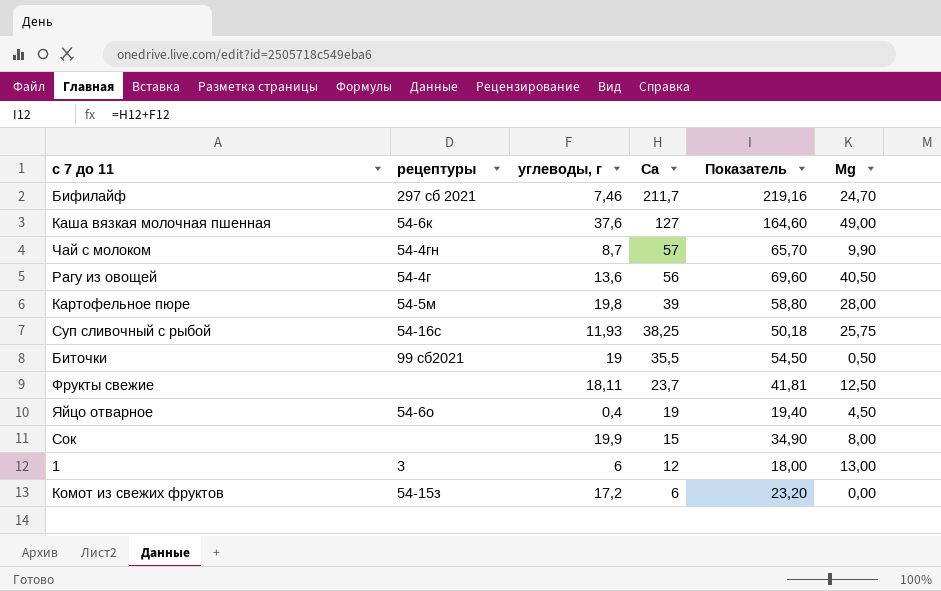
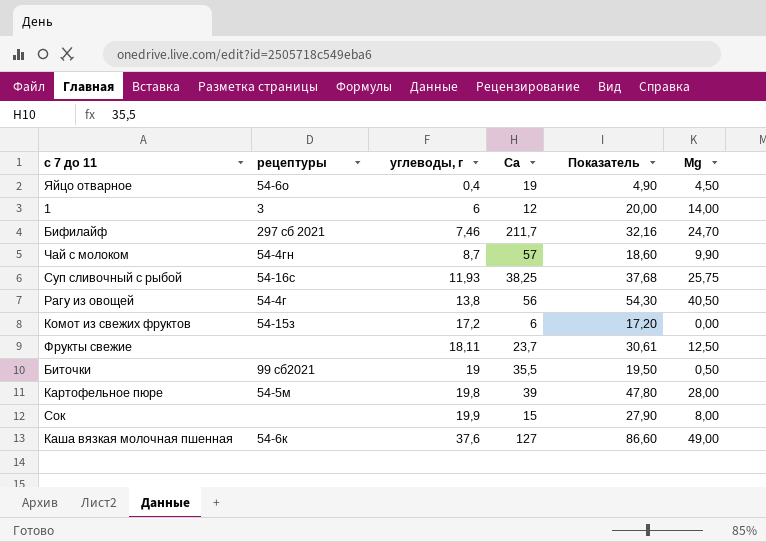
row order: Са descending -> углеводы, г ascending
column Показатель | formula: [углеводы, г] + [Са] -> [углеводы, г] + [Mg]
1 | Mg: 13,00 -> 14,00
Рагу из овощей | углеводы, г: 13,6 -> 13,8

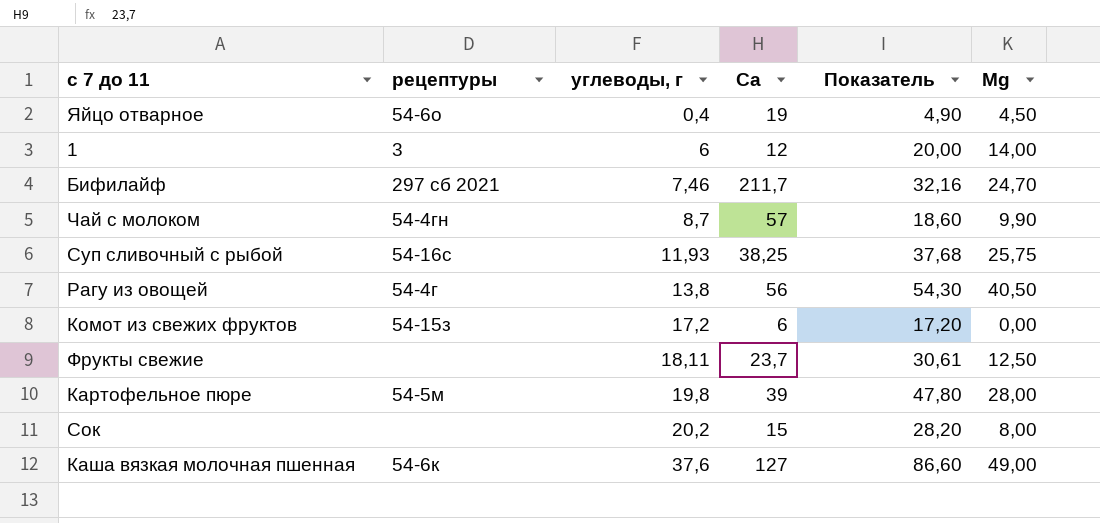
row Биточки: 99 сб2021 | 19 | 35,5 | 19,50 | 0,50 -> none
Сок | углеводы, г: 19,9 -> 20,2
Сок | Показатель: 27,90 -> 28,20

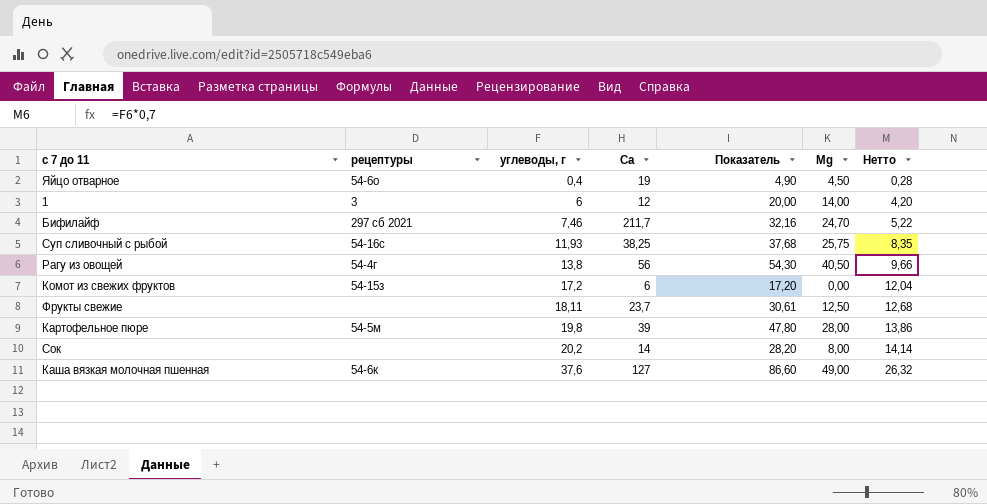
column Нетто | formula: none -> [углеводы, г] * 0,7
row Чай с молоком: 54-4гн | 8,7 | 57 | 18,60 | 9,90 -> none
Сок | Са: 15 -> 14

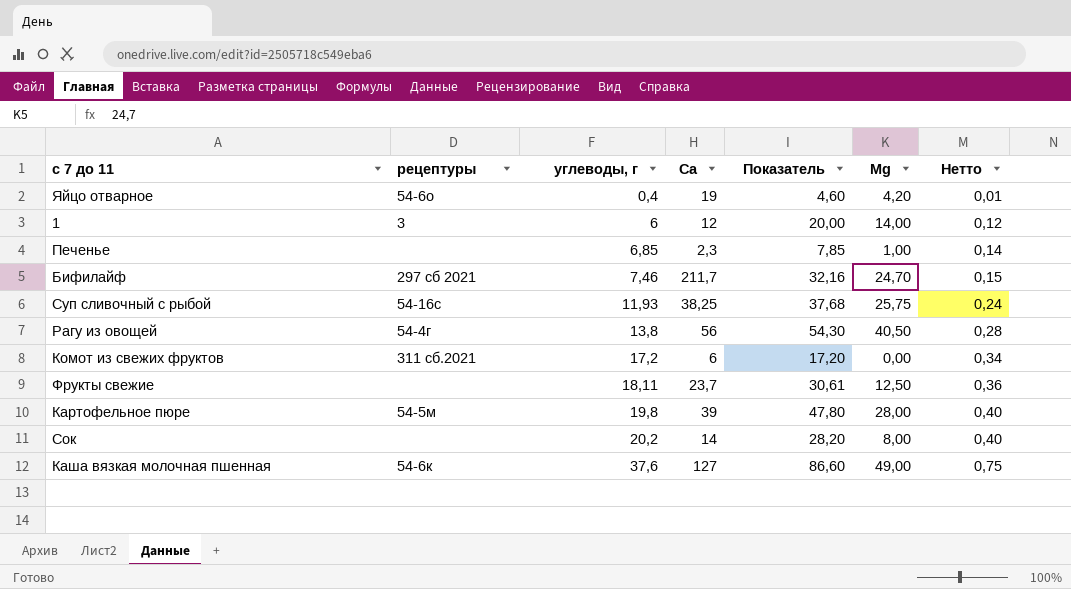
column Нетто | formula: [углеводы, г] * 0,7 -> [углеводы, г] * 0,02
Яйцо отварное | Показатель: 4,90 -> 4,60
Яйцо отварное | Mg: 4,50 -> 4,20
row Печенье: none -> none | 6,85 | 2,3 | 7,85 | 1,00 | 0,14
Комот из свежих фруктов | рецептуры: 54-15з -> 311 сб.2021

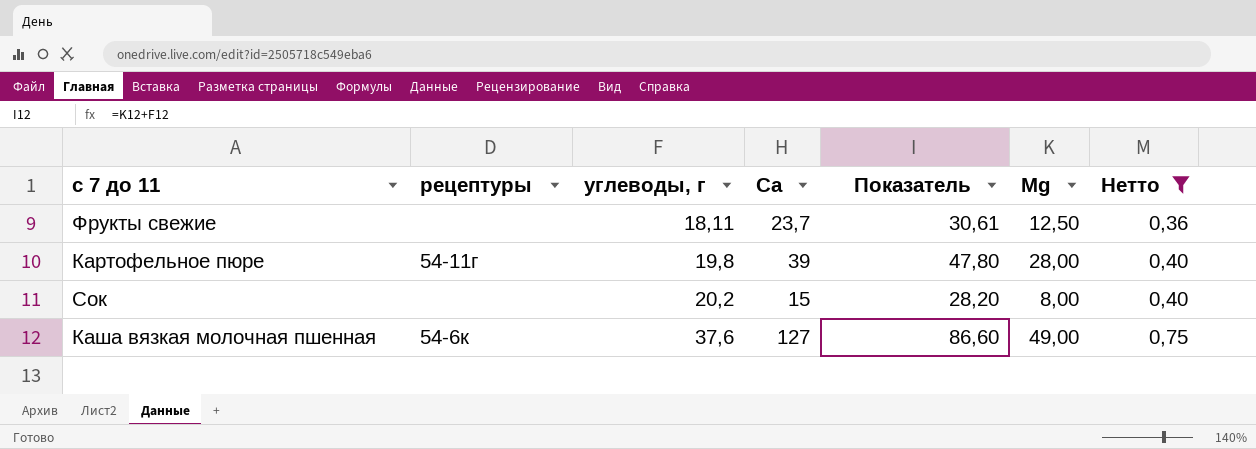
filter: none -> Нетто >= 0,36
Картофельное пюре | рецептуры: 54-5м -> 54-11г
Сок | Са: 14 -> 15

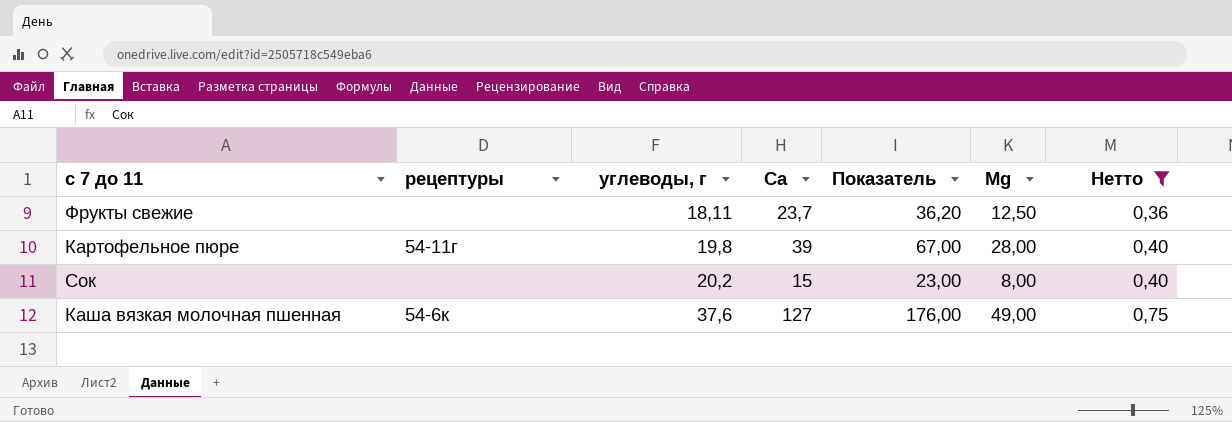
column Показатель | formula: [углеводы, г] + [Mg] -> [Са] + [Mg]

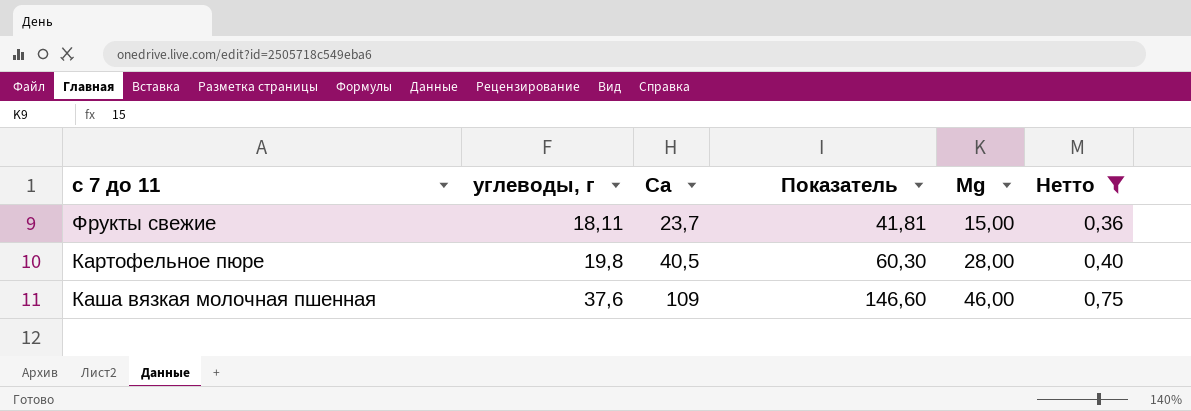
column рецептуры | position: 2 -> none
column Показатель | formula: [Са] + [Mg] -> [углеводы, г] + [Са]
row Сок: none | 20,2 | 15 | 23,00 | 8,00 | 0,40 -> none
Фрукты свежие | Mg: 12,50 -> 15,00
Картофельное пюре | Са: 39 -> 40,5
Каша вязкая молочная пшенная | Са: 127 -> 109
Каша вязкая молочная пшенная | Mg: 49,00 -> 46,00

